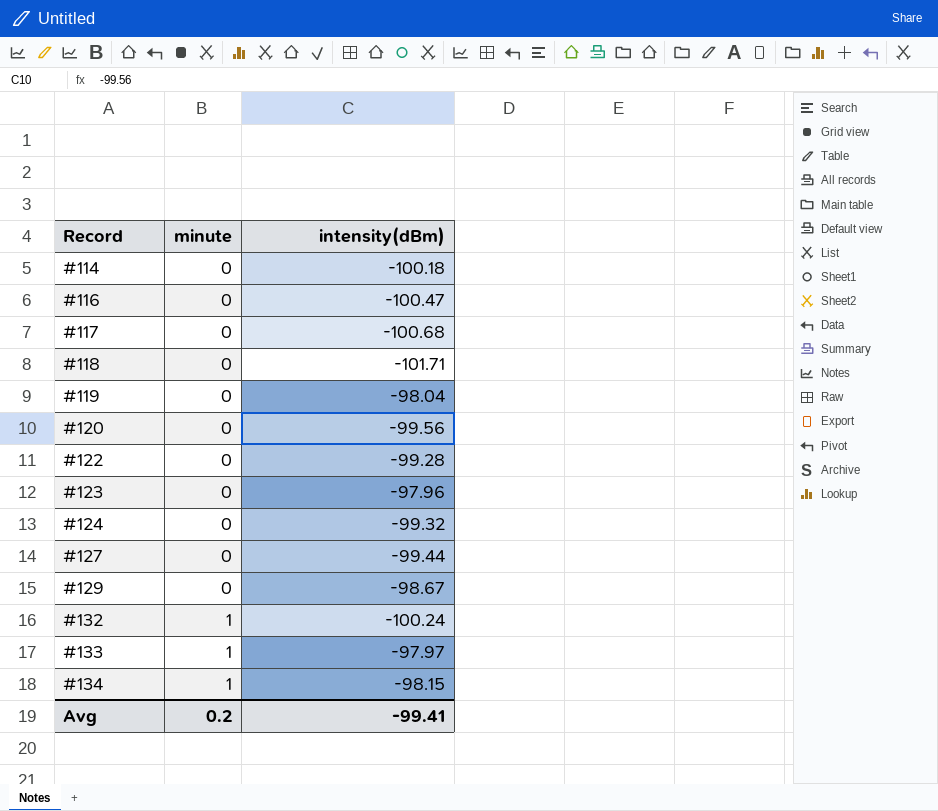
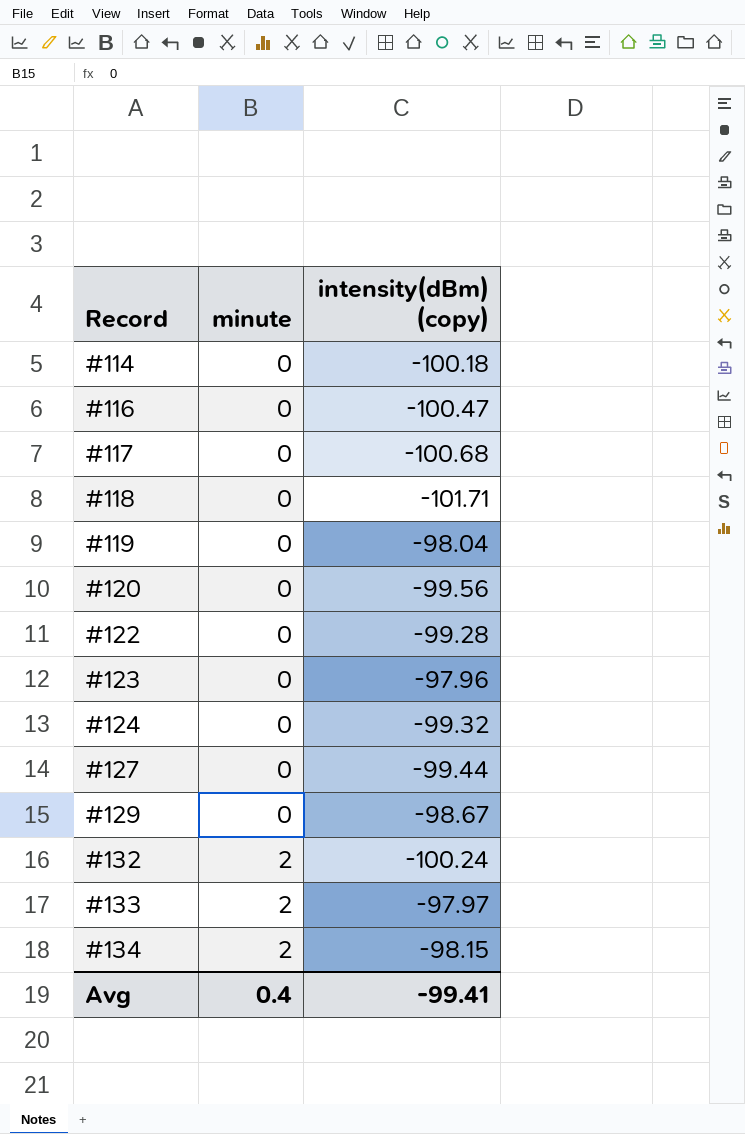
column name: intensity(dBm) -> intensity(dBm) (copy)
#132 | minute: 1 -> 2
#133 | minute: 1 -> 2
#134 | minute: 1 -> 2
Avg | minute: 0.2 -> 0.4

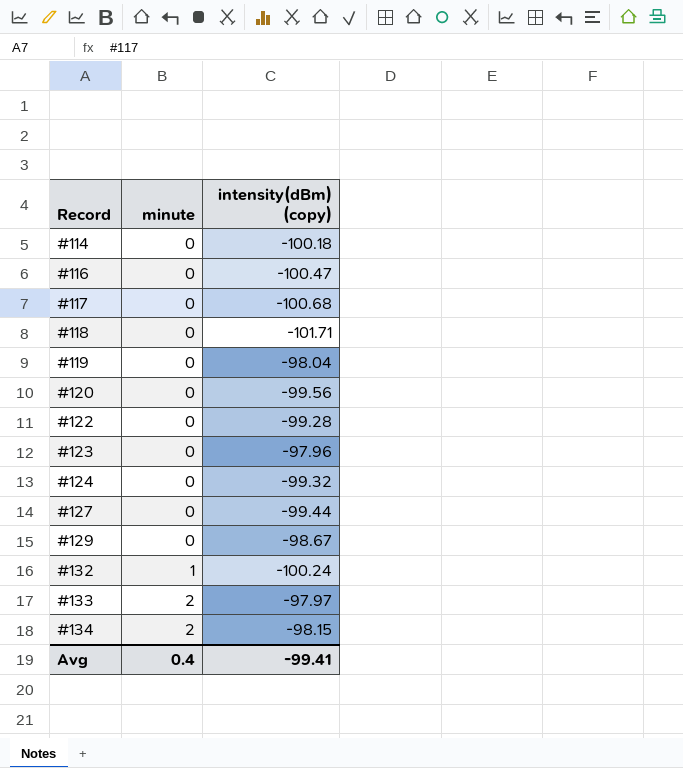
#132 | minute: 2 -> 1

